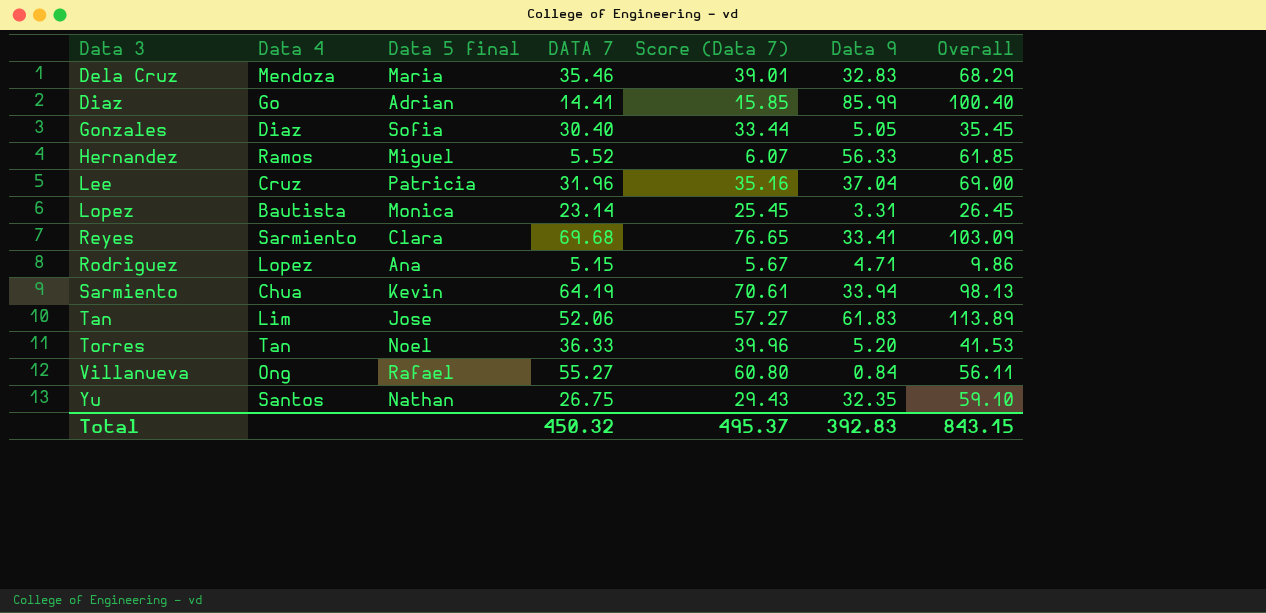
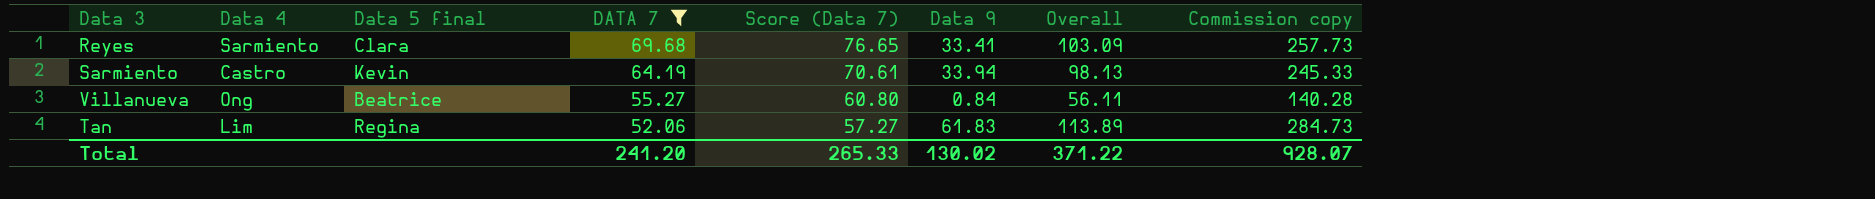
filter: none -> DATA 7 >= 52.06
row order: Data 3 ascending -> DATA 7 descending
column Commission copy | formula: none -> [Overall] * 2.5
Sarmiento | Data 4: Chua -> Castro
Villanueva | Data 5 final: Rafael -> Beatrice
Tan | Data 5 final: Jose -> Regina
Total | DATA 7: 450.32 -> 241.20
Total | Score (Data 7): 495.37 -> 265.33
Total | Data 9: 392.83 -> 130.02
Total | Overall: 843.15 -> 371.22

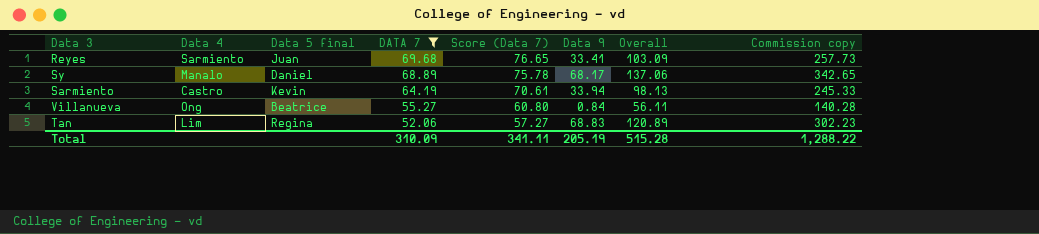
Reyes | Data 5 final: Clara -> Juan
row Sy: none -> Manalo | Daniel | 68.89 | 75.78 | 68.17 | 137.06 | 342.65
Tan | Data 9: 61.83 -> 68.83
Tan | Overall: 113.89 -> 120.89
Tan | Commission copy: 284.73 -> 302.23
Total | DATA 7: 241.20 -> 310.09
Total | Score (Data 7): 265.33 -> 341.11
Total | Data 9: 130.02 -> 205.19
Total | Overall: 371.22 -> 515.28
Total | Commission copy: 928.07 -> 1,288.22

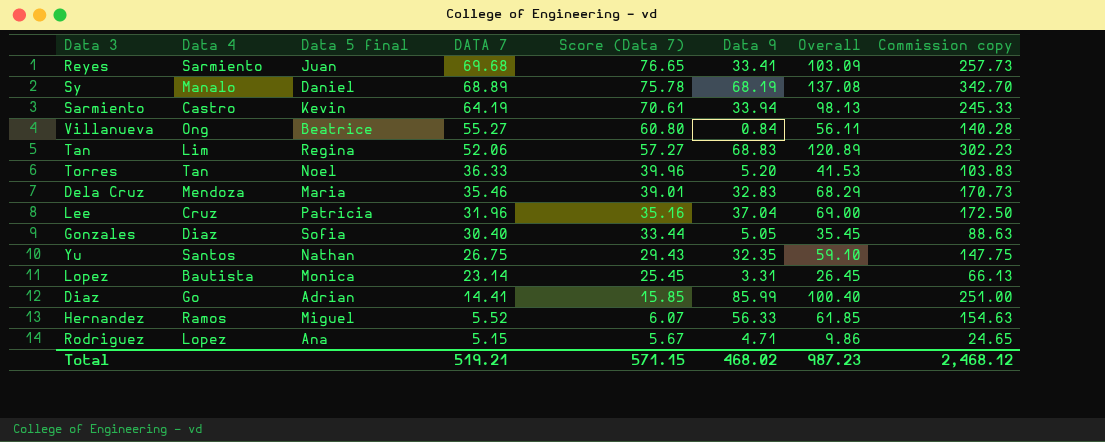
filter: DATA 7 >= 52.06 -> none
Sy | Data 9: 68.17 -> 68.19
Sy | Overall: 137.06 -> 137.08
Sy | Commission copy: 342.65 -> 342.70
Total | DATA 7: 310.09 -> 519.21
Total | Score (Data 7): 341.11 -> 571.15
Total | Data 9: 205.19 -> 468.02
Total | Overall: 515.28 -> 987.23
Total | Commission copy: 1,288.22 -> 2,468.12

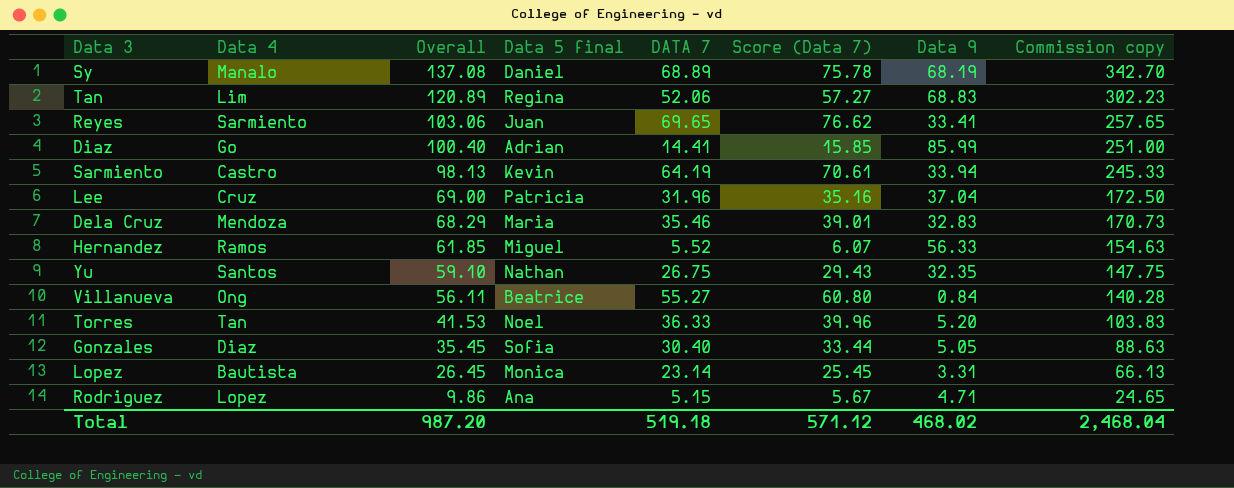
row order: DATA 7 descending -> Overall descending
column Overall | position: 7 -> 3
Reyes | Overall: 103.09 -> 103.06
Reyes | DATA 7: 69.68 -> 69.65
Reyes | Score (Data 7): 76.65 -> 76.62
Reyes | Commission copy: 257.73 -> 257.65
Total | Overall: 987.23 -> 987.20
Total | DATA 7: 519.21 -> 519.18
Total | Score (Data 7): 571.15 -> 571.12
Total | Commission copy: 2,468.12 -> 2,468.04

